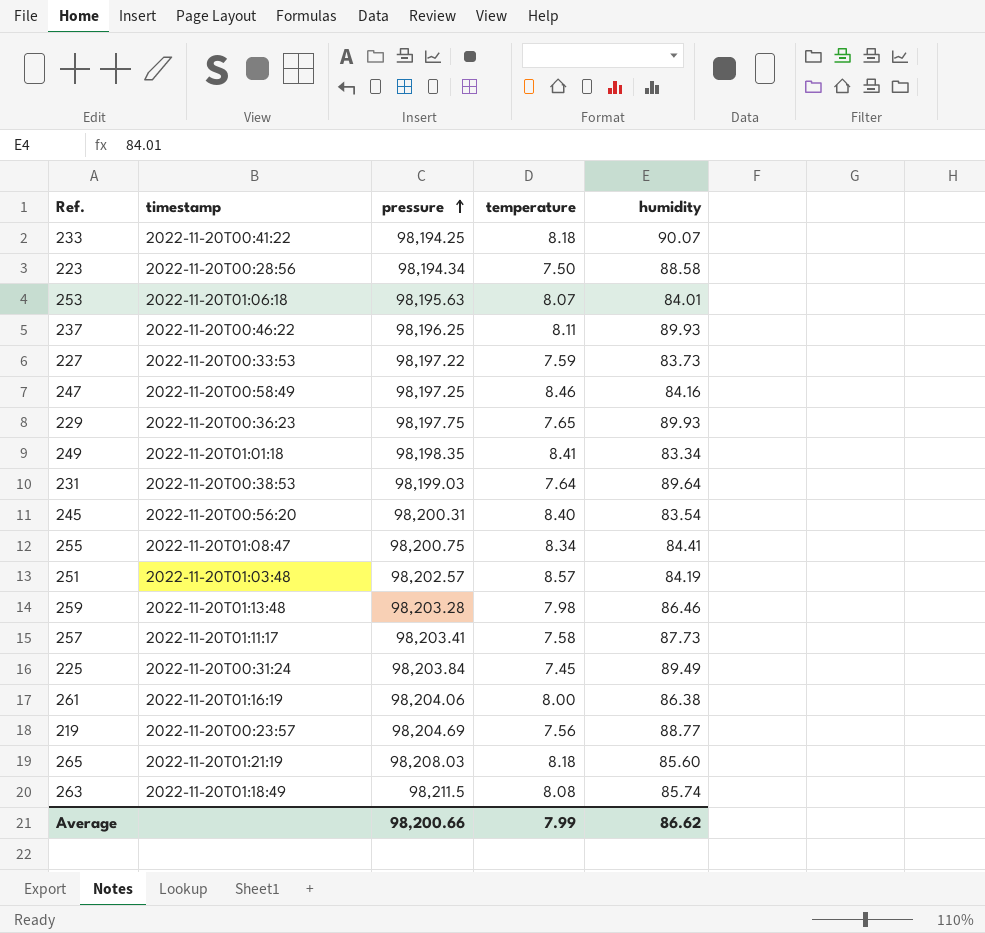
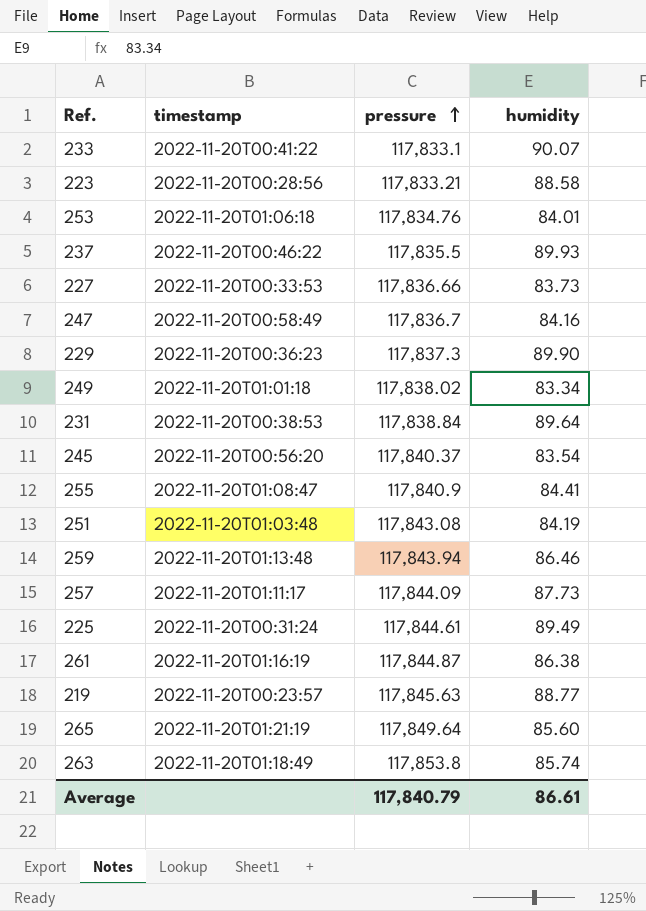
column temperature | position: 4 -> none
233 | pressure: 98,194.25 -> 117,833.1
223 | pressure: 98,194.34 -> 117,833.21
253 | pressure: 98,195.63 -> 117,834.76
237 | pressure: 98,196.25 -> 117,835.5
227 | pressure: 98,197.22 -> 117,836.66
247 | pressure: 98,197.25 -> 117,836.7
229 | pressure: 98,197.75 -> 117,837.3
229 | humidity: 89.93 -> 89.90
249 | pressure: 98,198.35 -> 117,838.02
231 | pressure: 98,199.03 -> 117,838.84
245 | pressure: 98,200.31 -> 117,840.37
255 | pressure: 98,200.75 -> 117,840.9
251 | pressure: 98,202.57 -> 117,843.08
259 | pressure: 98,203.28 -> 117,843.94
257 | pressure: 98,203.41 -> 117,844.09
225 | pressure: 98,203.84 -> 117,844.61
261 | pressure: 98,204.06 -> 117,844.87
219 | pressure: 98,204.69 -> 117,845.63
265 | pressure: 98,208.03 -> 117,849.64
263 | pressure: 98,211.5 -> 117,853.8
Average | pressure: 98,200.66 -> 117,840.79
Average | humidity: 86.62 -> 86.61

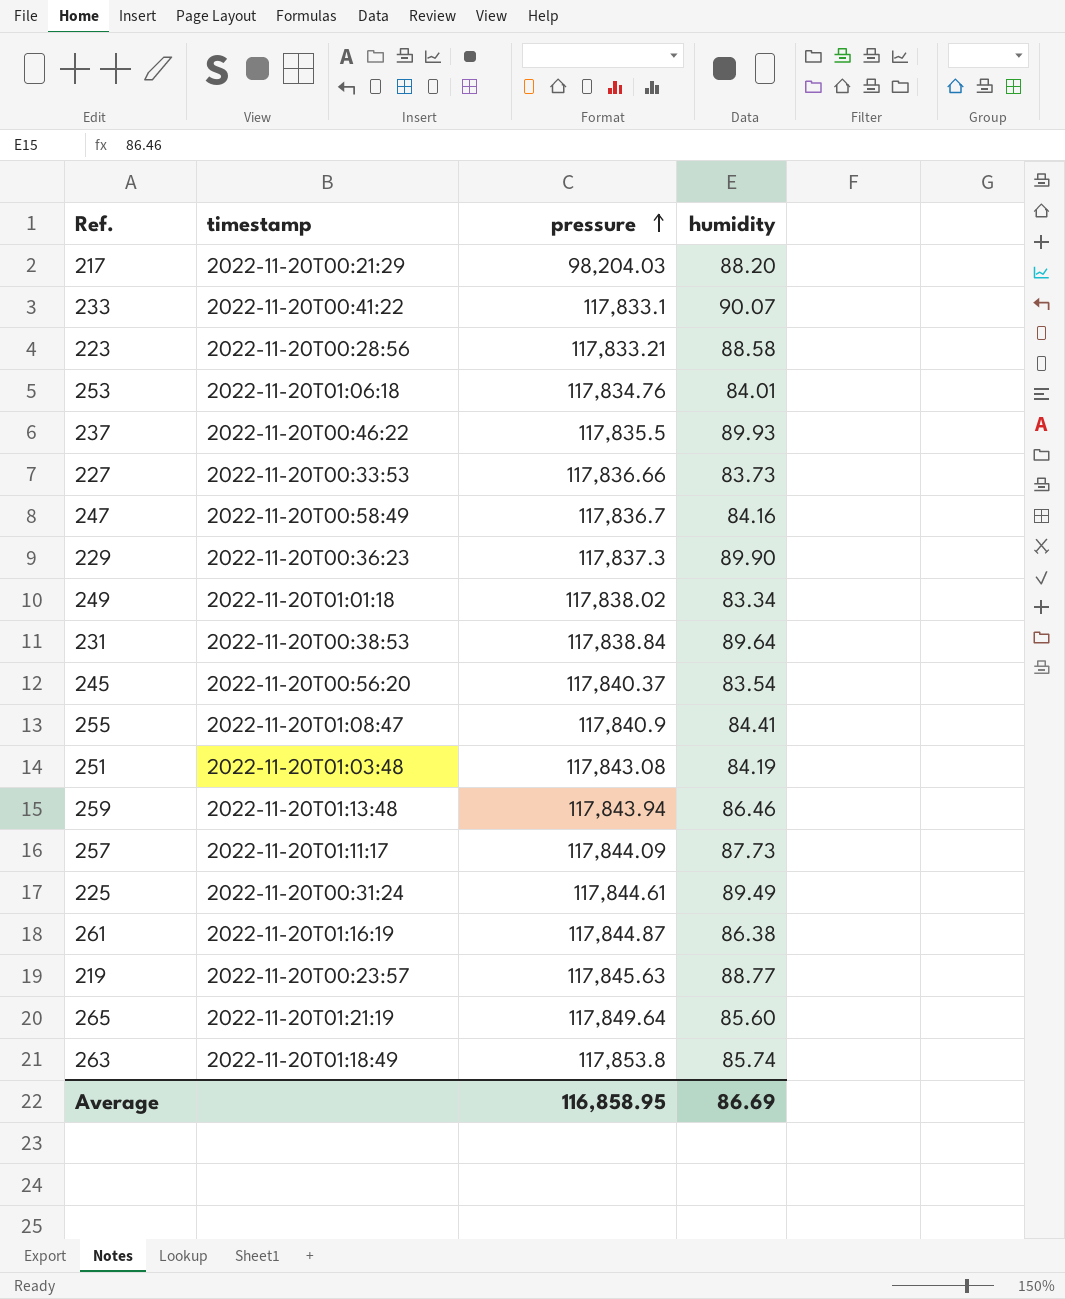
row 217: none -> 2022-11-20T00:21:29 | 98,204.03 | 88.20
Average | pressure: 117,840.79 -> 116,858.95
Average | humidity: 86.61 -> 86.69

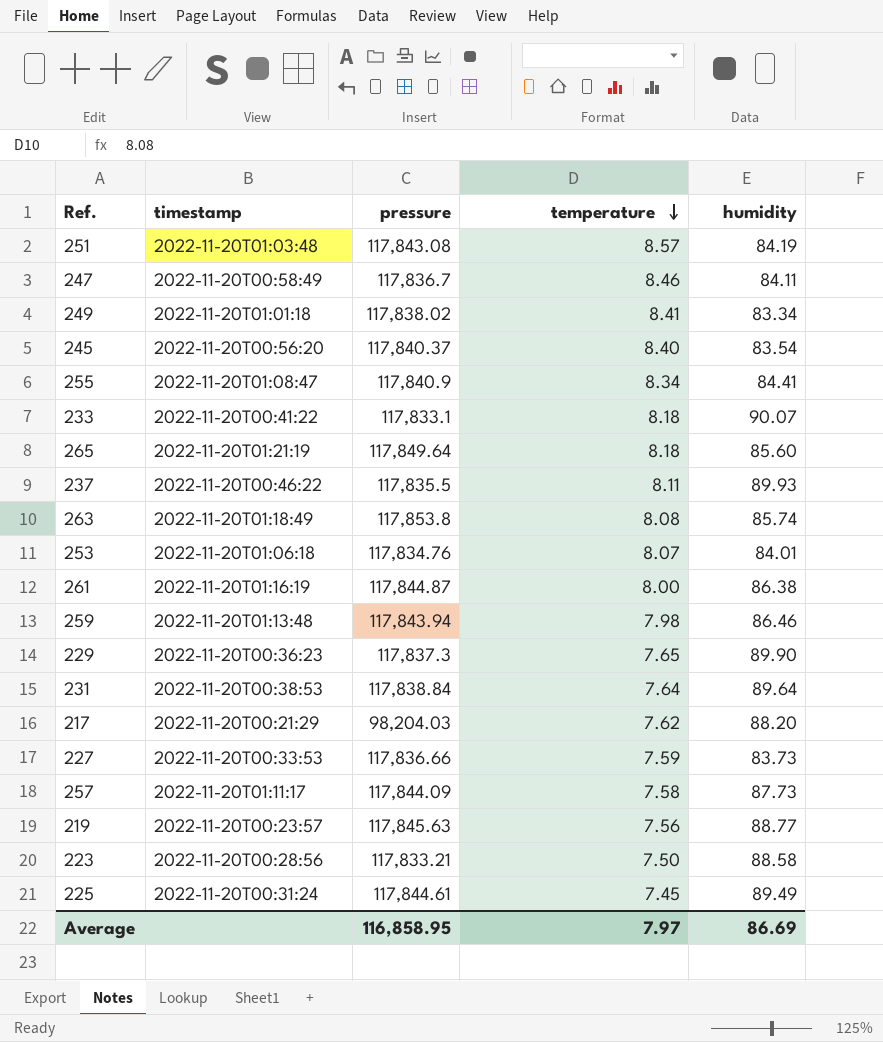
row order: pressure ascending -> temperature descending
column temperature | position: none -> 4
247 | humidity: 84.16 -> 84.11

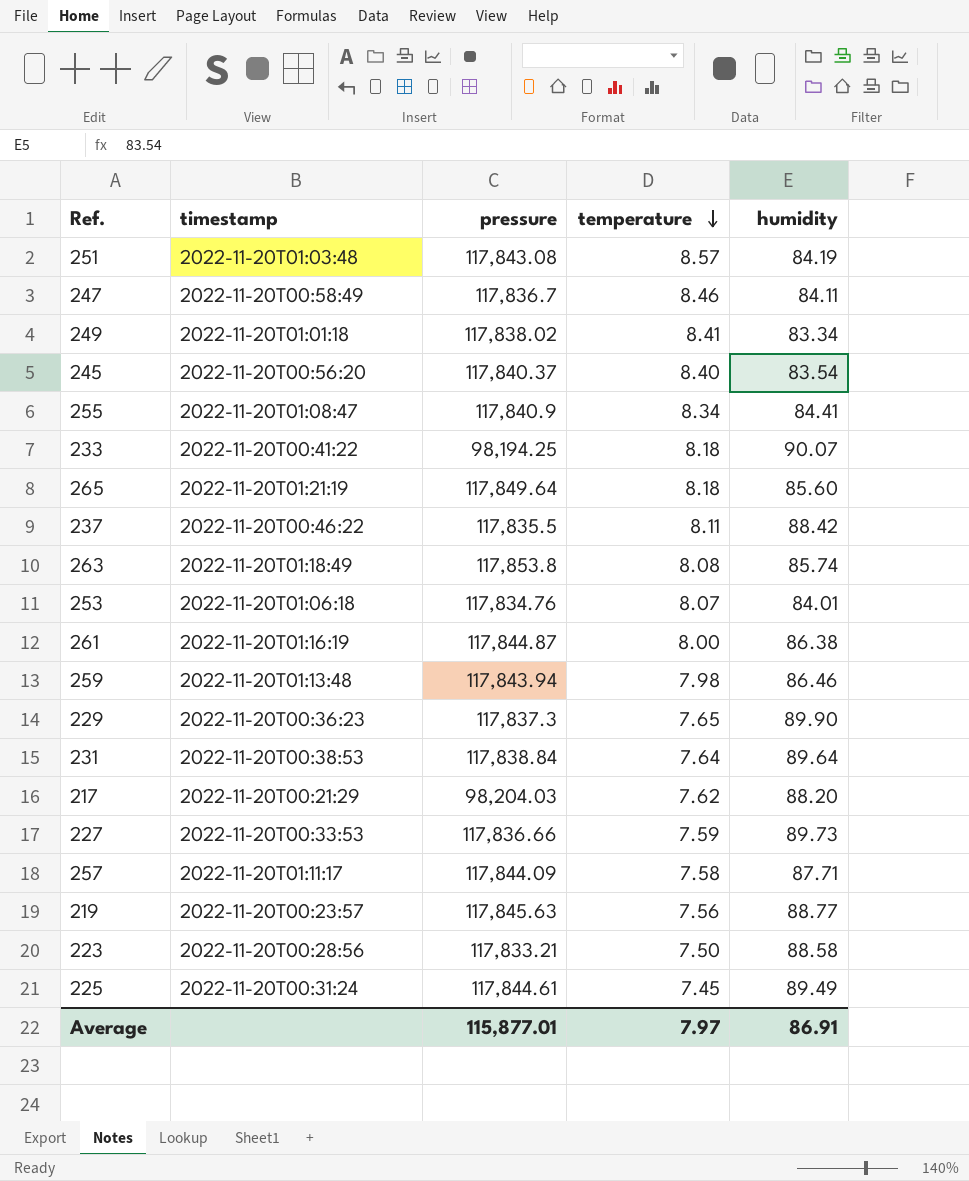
233 | pressure: 117,833.1 -> 98,194.25
237 | humidity: 89.93 -> 88.42
227 | humidity: 83.73 -> 89.73
257 | humidity: 87.73 -> 87.71
Average | pressure: 116,858.95 -> 115,877.01
Average | humidity: 86.69 -> 86.91

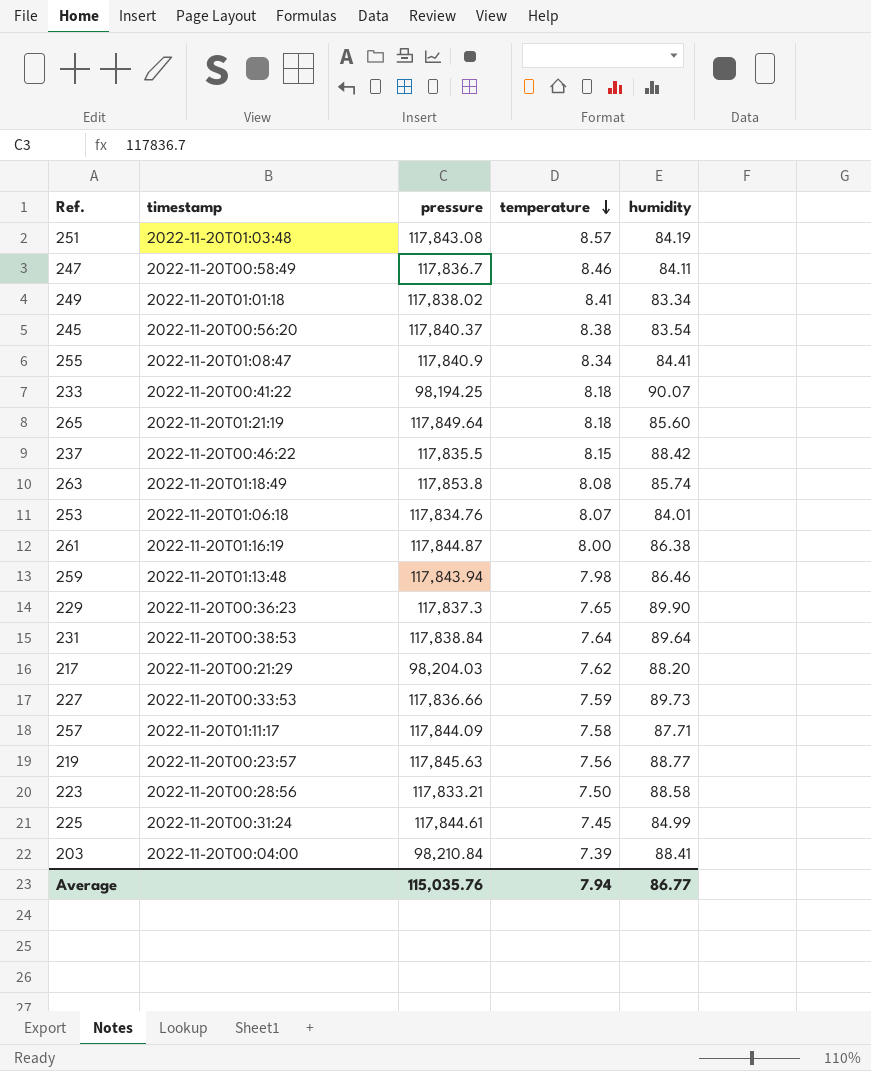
245 | temperature: 8.40 -> 8.38
237 | temperature: 8.11 -> 8.15
225 | humidity: 89.49 -> 84.99
row 203: none -> 2022-11-20T00:04:00 | 98,210.84 | 7.39 | 88.41
Average | pressure: 115,877.01 -> 115,035.76
Average | temperature: 7.97 -> 7.94
Average | humidity: 86.91 -> 86.77

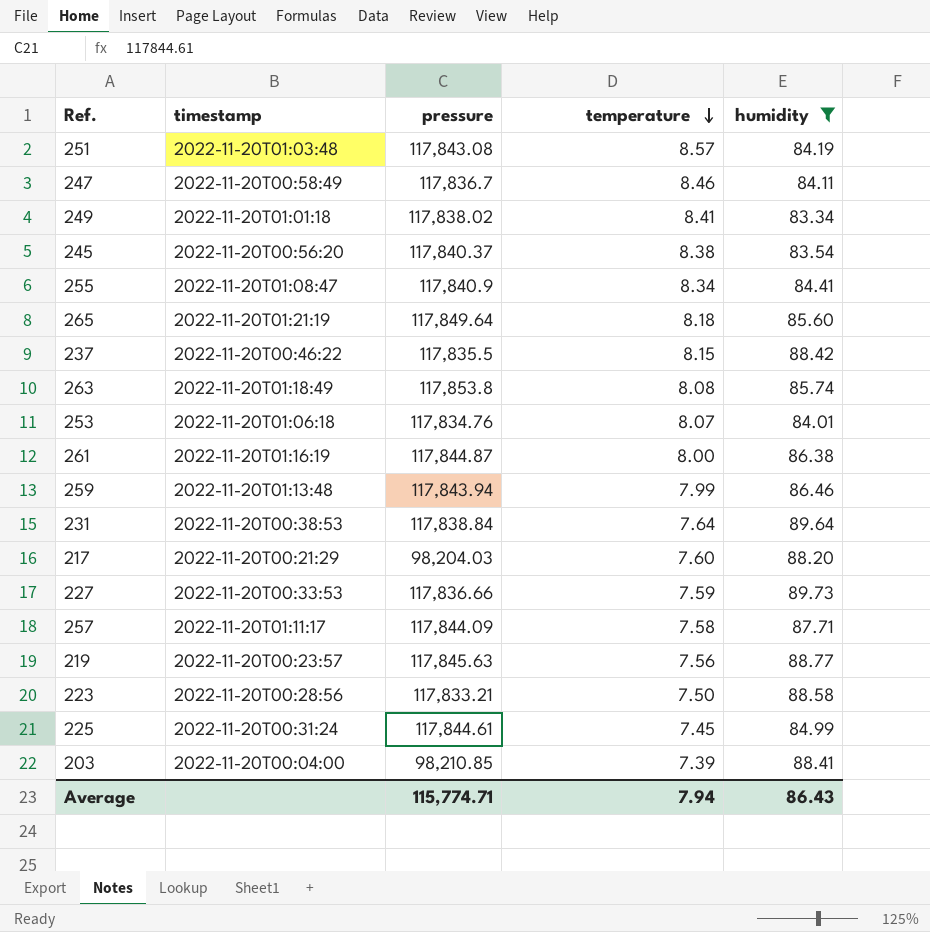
filter: none -> humidity <= 89.73
259 | temperature: 7.98 -> 7.99
217 | temperature: 7.62 -> 7.60
203 | pressure: 98,210.84 -> 98,210.85
Average | pressure: 115,035.76 -> 115,774.71
Average | humidity: 86.77 -> 86.43

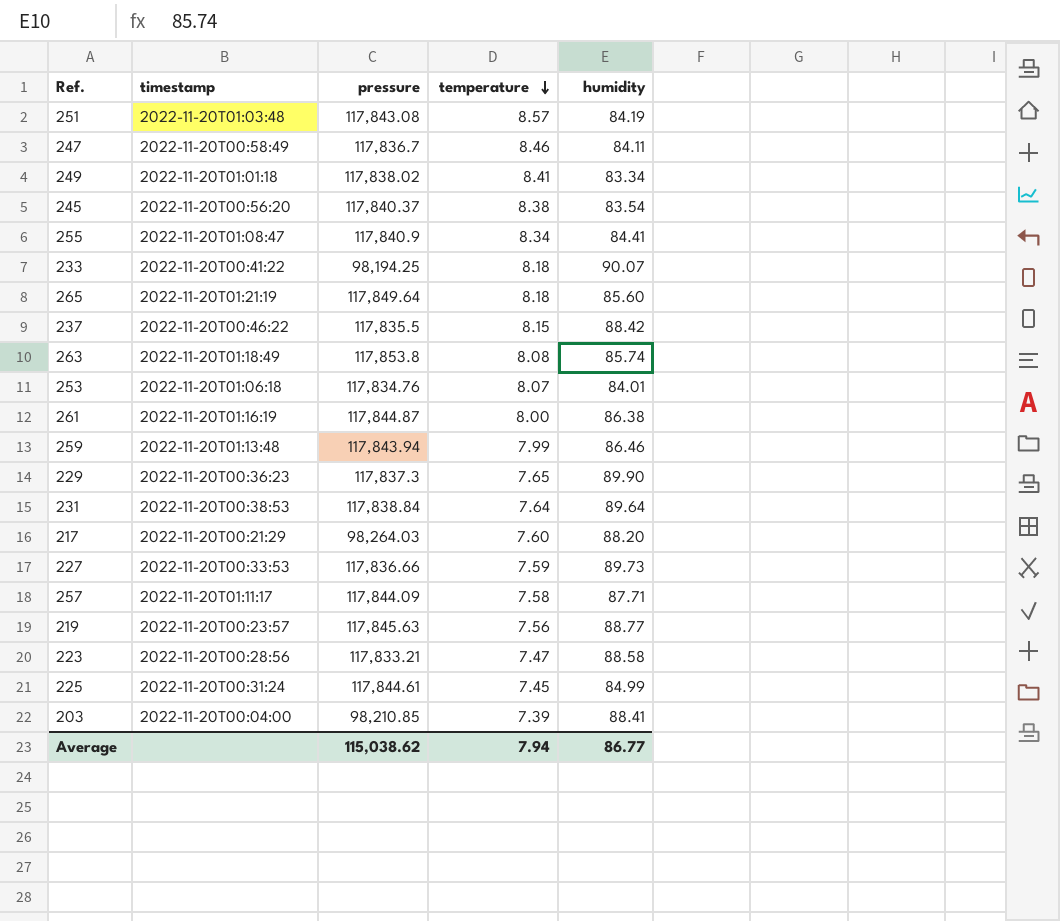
filter: humidity <= 89.73 -> none
217 | pressure: 98,204.03 -> 98,264.03
223 | temperature: 7.50 -> 7.47
Average | pressure: 115,774.71 -> 115,038.62
Average | humidity: 86.43 -> 86.77

